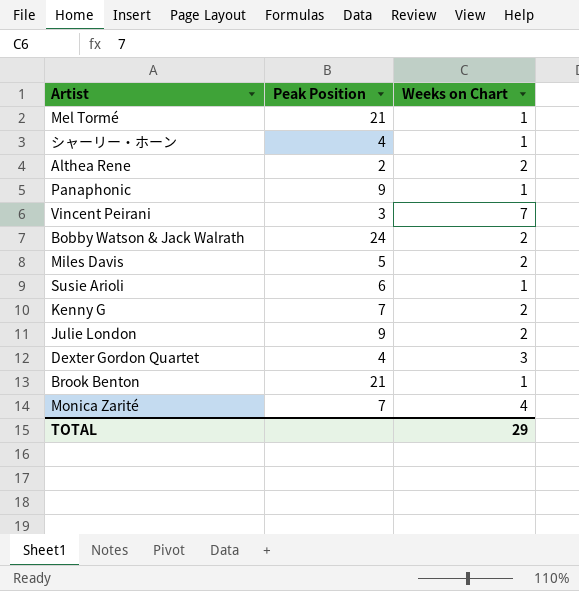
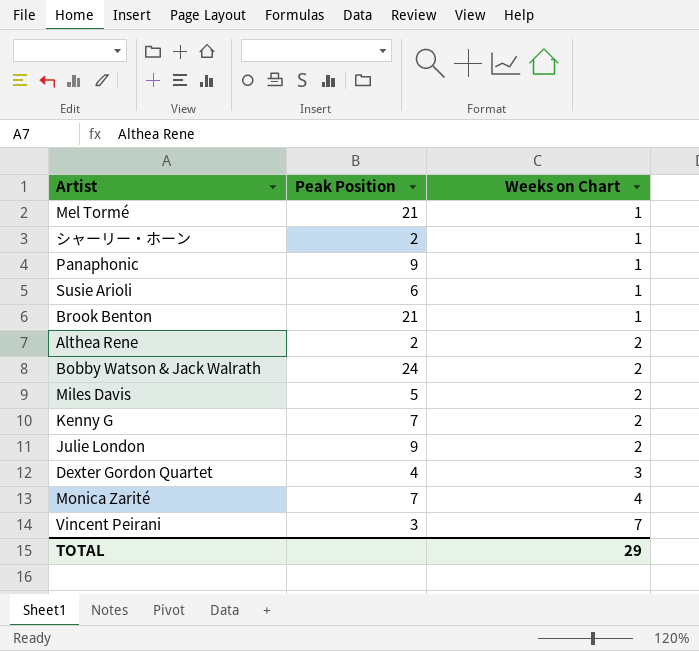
row order: none -> Weeks on Chart ascending
シャーリー・ホーン | Peak Position: 4 -> 2

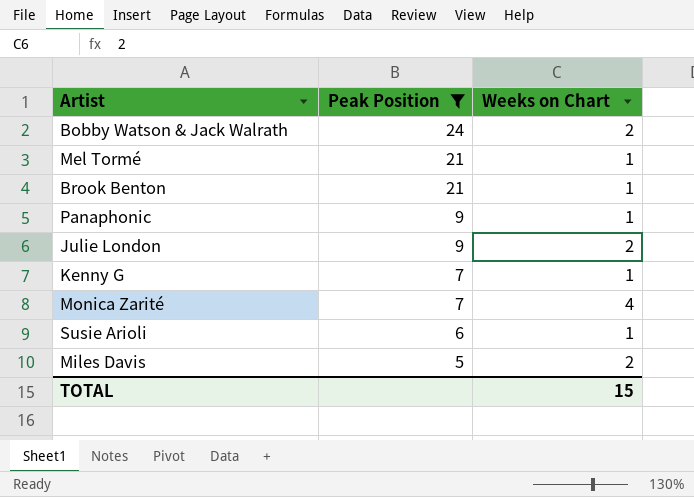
filter: none -> Peak Position >= 5
row order: Weeks on Chart ascending -> Peak Position descending
Kenny G | Weeks on Chart: 2 -> 1
TOTAL | Weeks on Chart: 29 -> 15

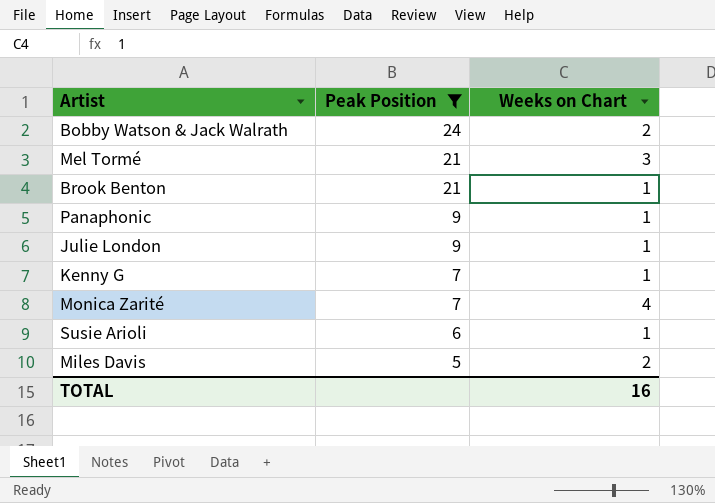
Mel Tormé | Weeks on Chart: 1 -> 3
Julie London | Weeks on Chart: 2 -> 1
TOTAL | Weeks on Chart: 15 -> 16

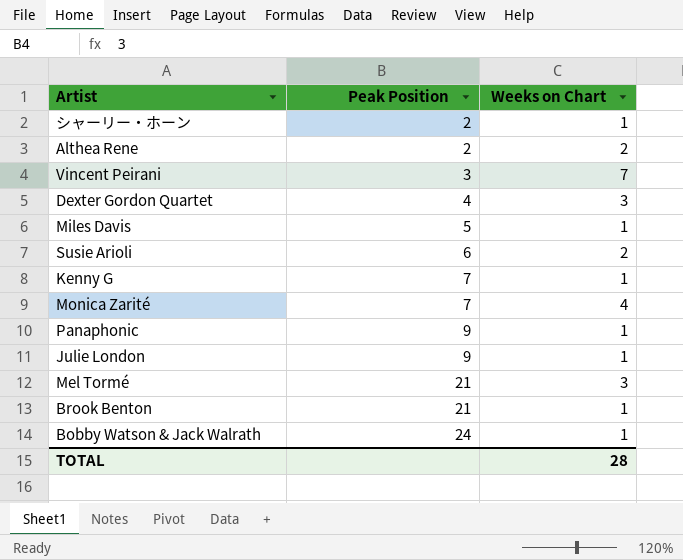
filter: Peak Position >= 5 -> none
row order: Peak Position descending -> Peak Position ascending
Miles Davis | Weeks on Chart: 2 -> 1
Susie Arioli | Weeks on Chart: 1 -> 2
Bobby Watson & Jack Walrath | Weeks on Chart: 2 -> 1
TOTAL | Weeks on Chart: 16 -> 28

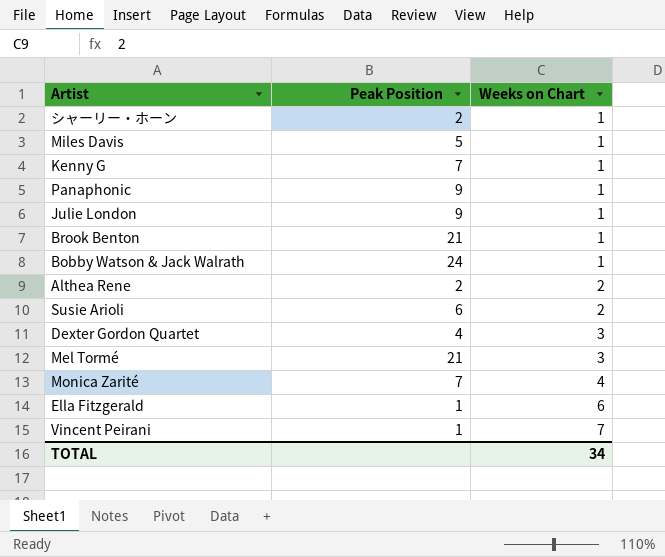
row order: Peak Position ascending -> Weeks on Chart ascending
row Ella Fitzgerald: none -> 1 | 6
Vincent Peirani | Peak Position: 3 -> 1
TOTAL | Weeks on Chart: 28 -> 34

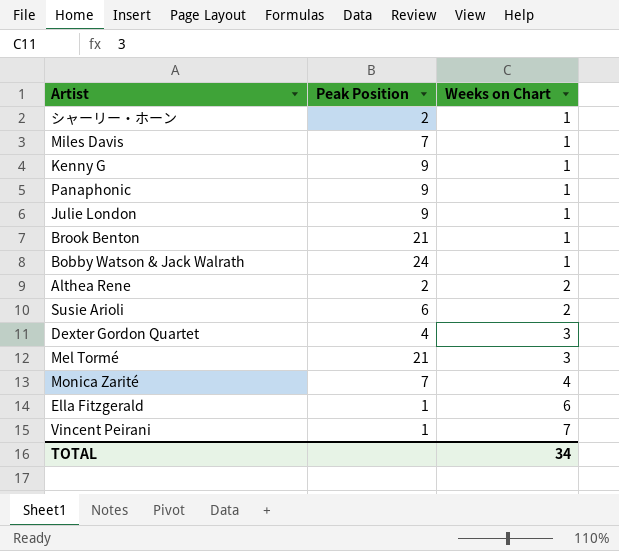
Miles Davis | Peak Position: 5 -> 7
Kenny G | Peak Position: 7 -> 9

